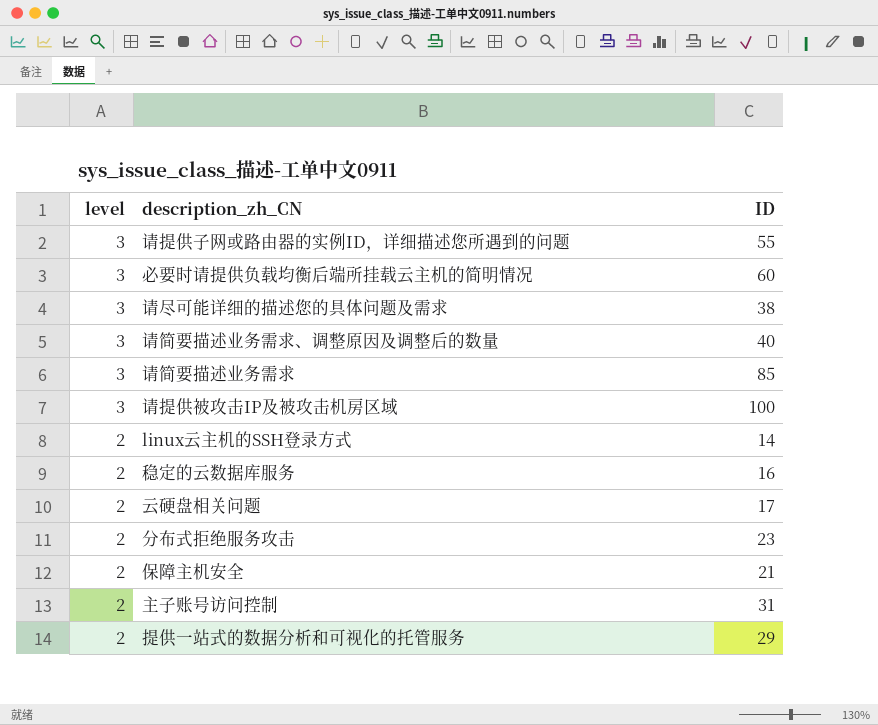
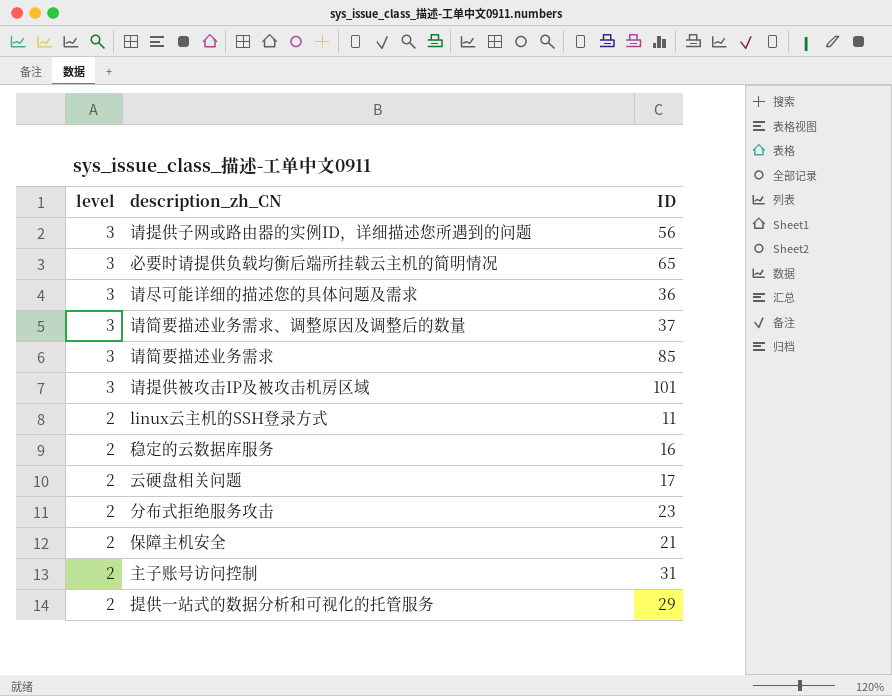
请提供子网或路由器的实例ID，详细描述您所遇到的问题 | ID: 55 -> 56
必要时请提供负载均衡后端所挂载云主机的简明情况 | ID: 60 -> 65
请尽可能详细的描述您的具体问题及需求 | ID: 38 -> 36
请简要描述业务需求、调整原因及调整后的数量 | ID: 40 -> 37
请提供被攻击IP及被攻击机房区域 | ID: 100 -> 101
linux云主机的SSH登录方式 | ID: 14 -> 11

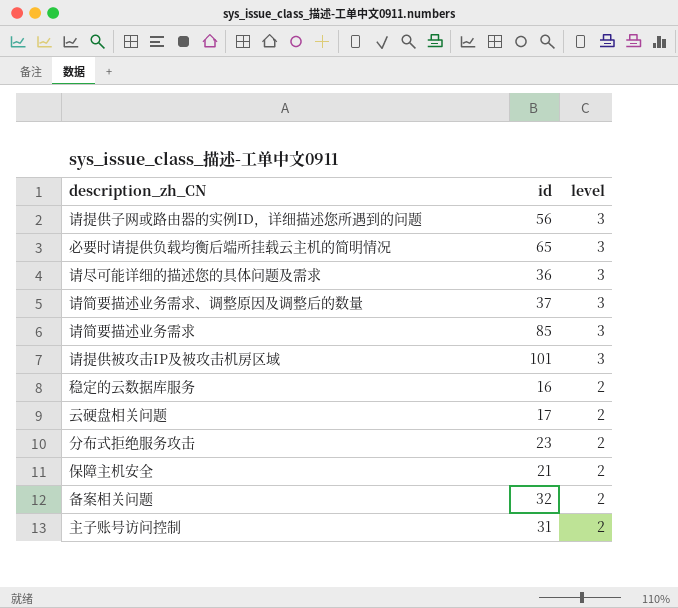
column name: ID -> id
column level | position: 1 -> 3
row linux云主机的SSH登录方式: 2 | 11 -> none
row 提供一站式的数据分析和可视化的托管服务: 2 | 29 -> none
row 备案相关问题: none -> 32 | 2

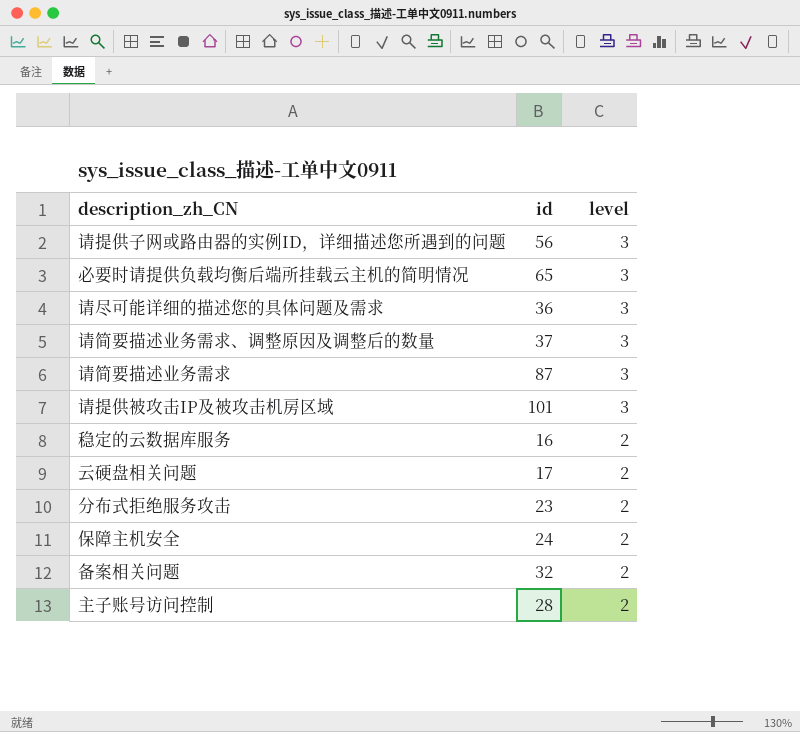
请简要描述业务需求 | id: 85 -> 87
保障主机安全 | id: 21 -> 24
主子账号访问控制 | id: 31 -> 28

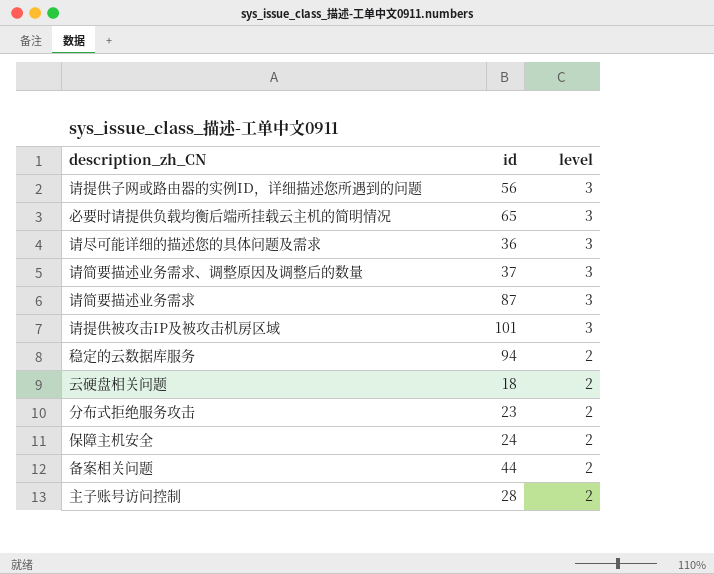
稳定的云数据库服务 | id: 16 -> 94
云硬盘相关问题 | id: 17 -> 18
备案相关问题 | id: 32 -> 44

